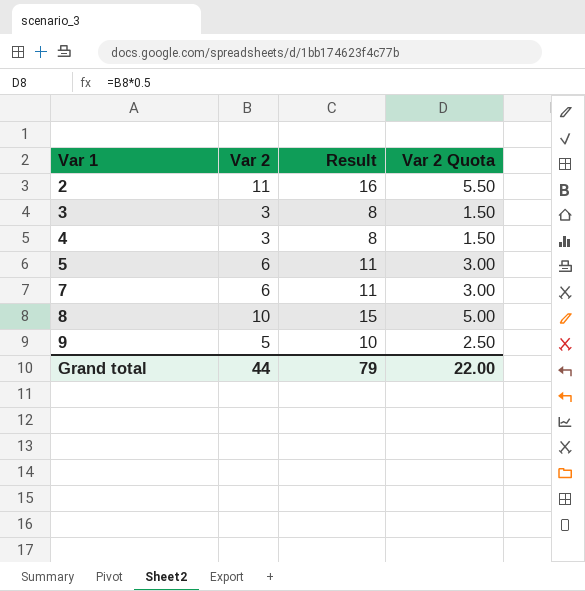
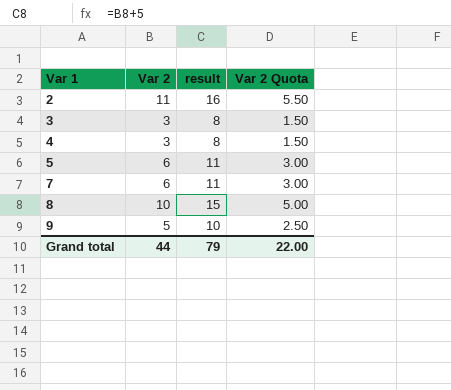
column name: Result -> result

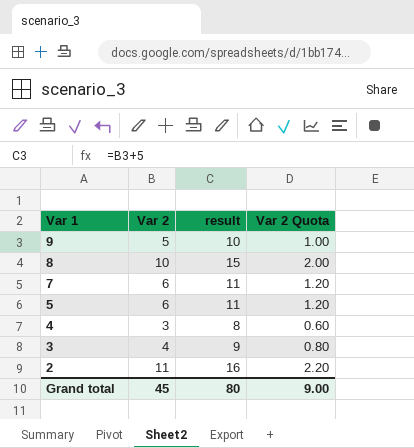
row order: Var 1 ascending -> Var 1 descending
column Var 2 Quota | formula: [Var 2] * 0.5 -> [Var 2] * 0.2
3 | Var 2: 3 -> 4
3 | result: 8 -> 9
Grand total | Var 2: 44 -> 45
Grand total | result: 79 -> 80
Grand total | Var 2 Quota: 22.00 -> 9.00

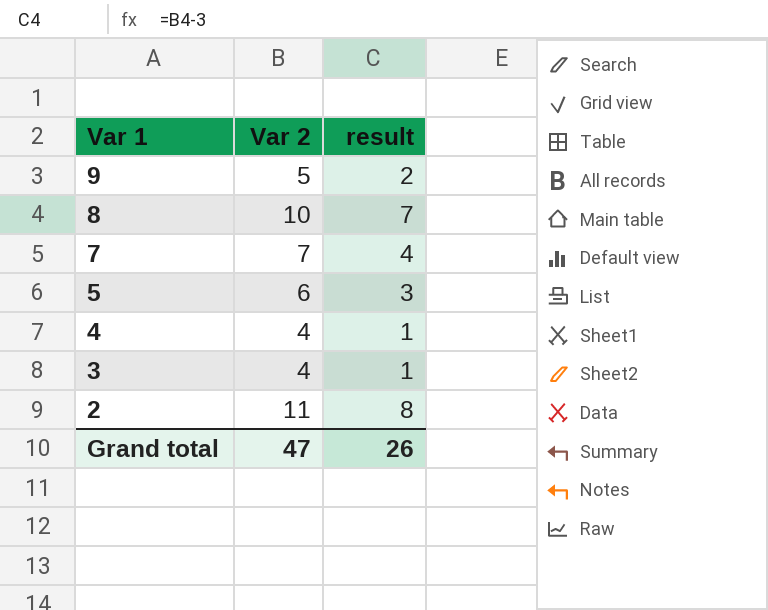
column Var 2 Quota | formula: [Var 2] * 0.2 -> none
column result | formula: [Var 2] + 5 -> [Var 2] - 3
7 | Var 2: 6 -> 7
4 | Var 2: 3 -> 4
Grand total | Var 2: 45 -> 47
Grand total | result: 80 -> 26

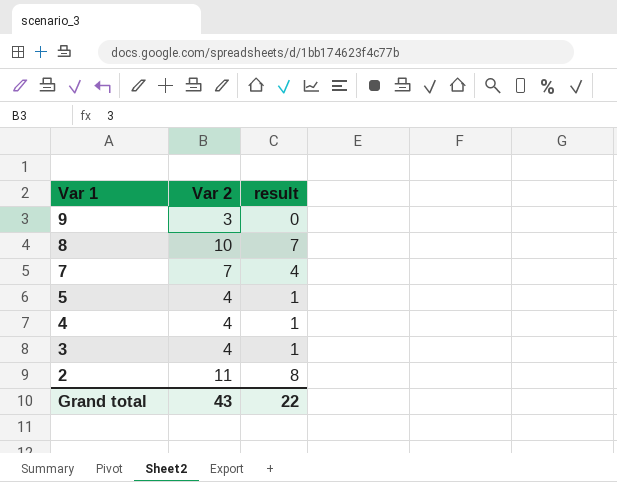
9 | Var 2: 5 -> 3
9 | result: 2 -> 0
5 | Var 2: 6 -> 4
5 | result: 3 -> 1
Grand total | Var 2: 47 -> 43
Grand total | result: 26 -> 22

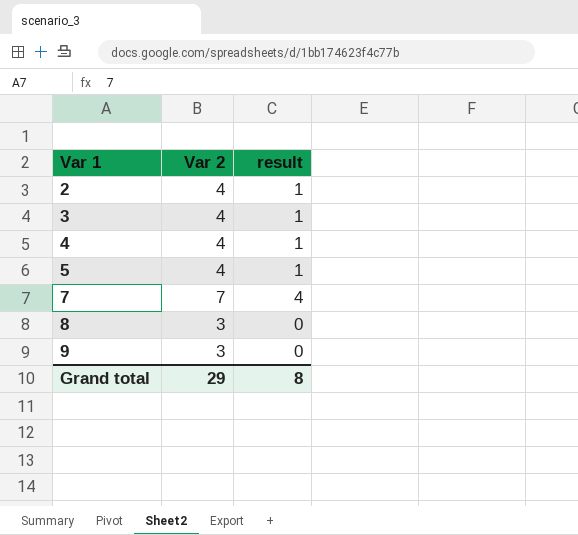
row order: Var 1 descending -> Var 1 ascending
2 | Var 2: 11 -> 4
2 | result: 8 -> 1
8 | Var 2: 10 -> 3
8 | result: 7 -> 0
Grand total | Var 2: 43 -> 29
Grand total | result: 22 -> 8

